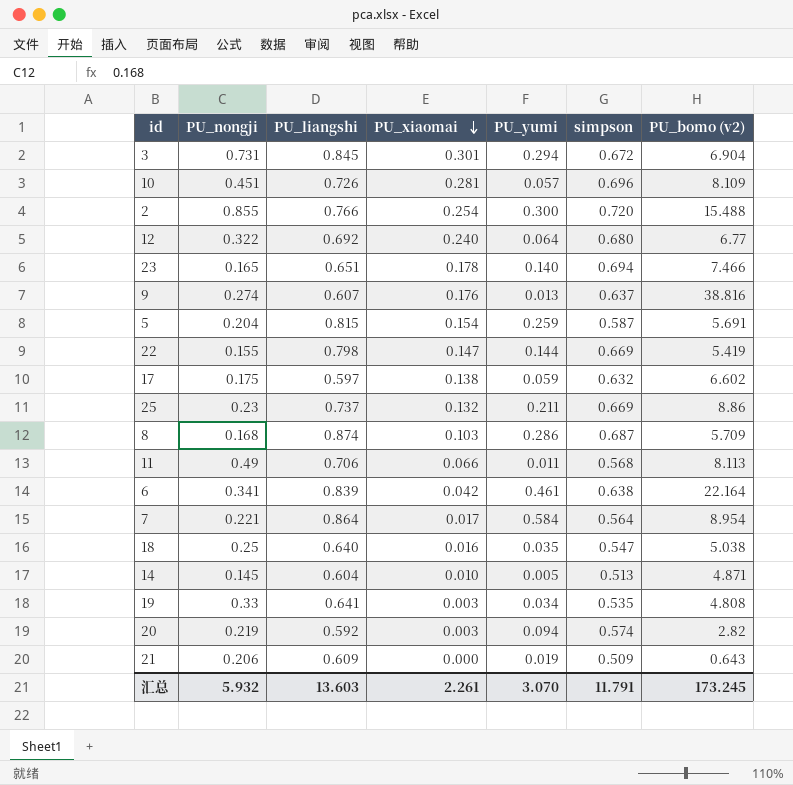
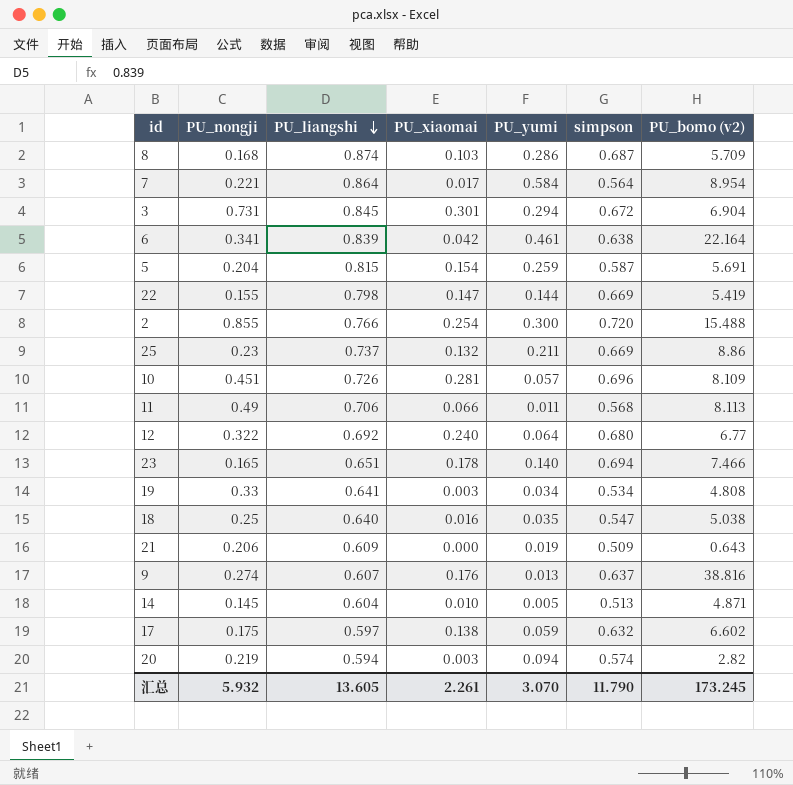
row order: PU_xiaomai descending -> PU_liangshi descending
19 | simpson: 0.535 -> 0.534
20 | PU_liangshi: 0.592 -> 0.594
汇总 | PU_liangshi: 13.603 -> 13.605
汇总 | simpson: 11.791 -> 11.790

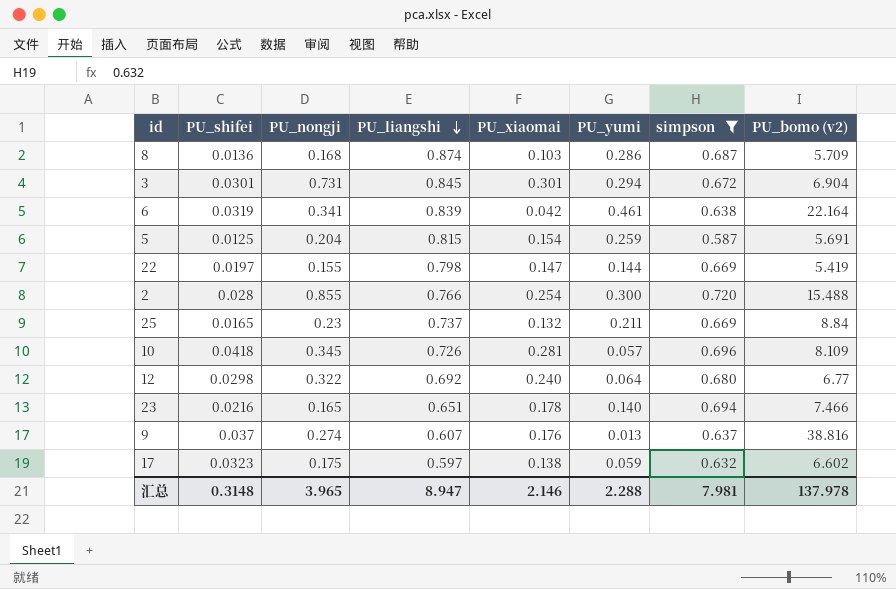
filter: none -> simpson >= 0.587
column PU_shifei | position: none -> 2
25 | PU_bomo (v2): 8.86 -> 8.84
10 | PU_nongji: 0.451 -> 0.345
汇总 | PU_nongji: 5.932 -> 3.965
汇总 | PU_liangshi: 13.605 -> 8.947
汇总 | PU_xiaomai: 2.261 -> 2.146
汇总 | PU_yumi: 3.070 -> 2.288
汇总 | simpson: 11.790 -> 7.981
汇总 | PU_bomo (v2): 173.245 -> 137.978

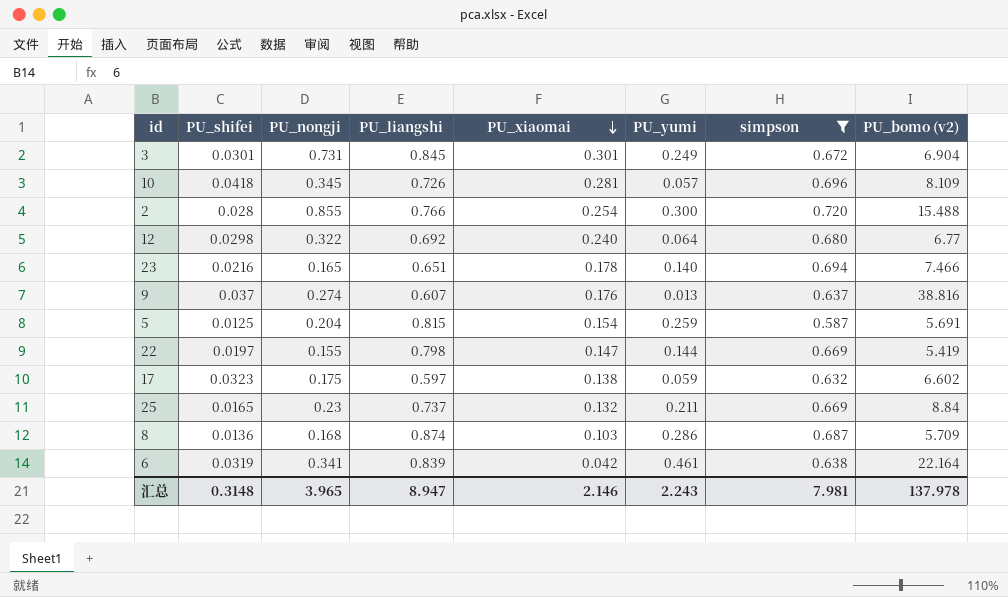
row order: PU_liangshi descending -> PU_xiaomai descending
3 | PU_yumi: 0.294 -> 0.249
汇总 | PU_yumi: 2.288 -> 2.243

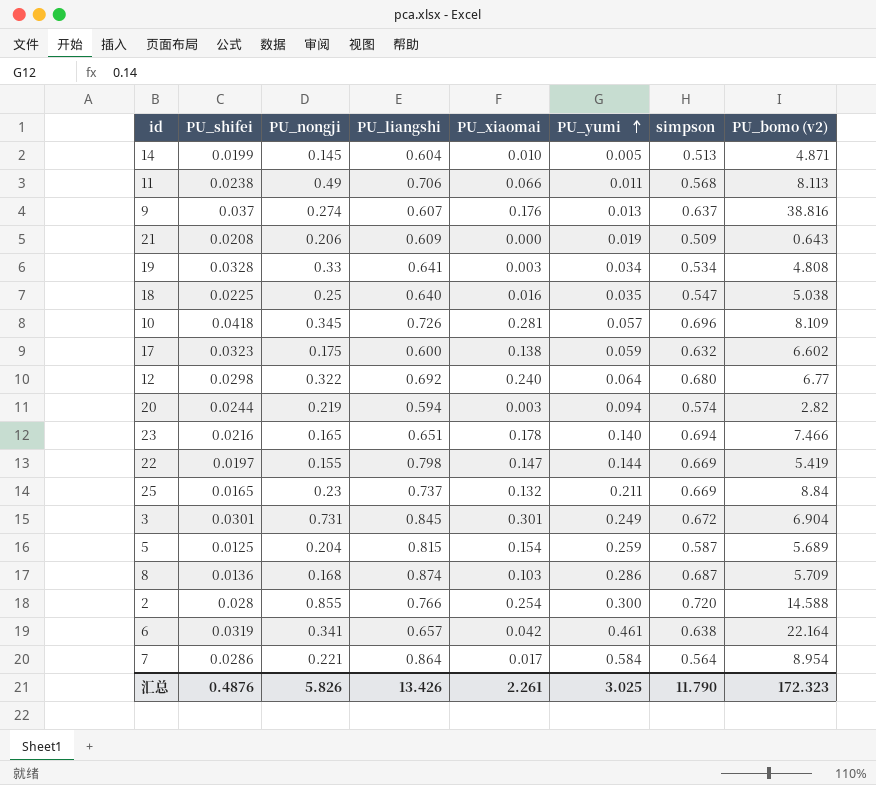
filter: simpson >= 0.587 -> none
row order: PU_xiaomai descending -> PU_yumi ascending
17 | PU_liangshi: 0.597 -> 0.600
5 | PU_bomo (v2): 5.691 -> 5.689
2 | PU_bomo (v2): 15.488 -> 14.588
6 | PU_liangshi: 0.839 -> 0.657
汇总 | PU_shifei: 0.3148 -> 0.4876
汇总 | PU_nongji: 3.965 -> 5.826
汇总 | PU_liangshi: 8.947 -> 13.426
汇总 | PU_xiaomai: 2.146 -> 2.261
汇总 | PU_yumi: 2.243 -> 3.025
汇总 | simpson: 7.981 -> 11.790
汇总 | PU_bomo (v2): 137.978 -> 172.323

